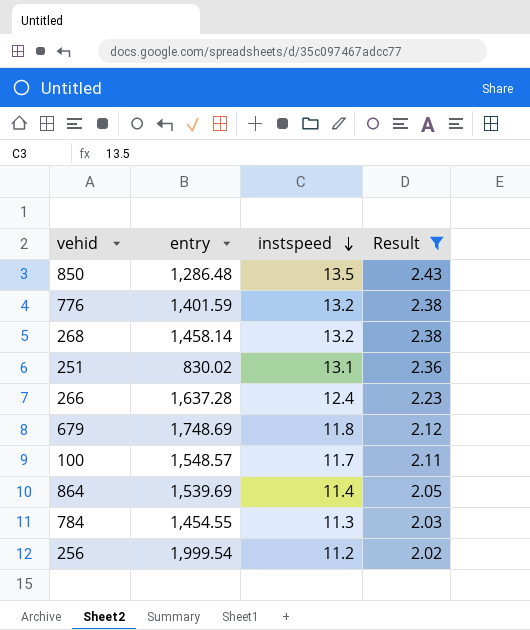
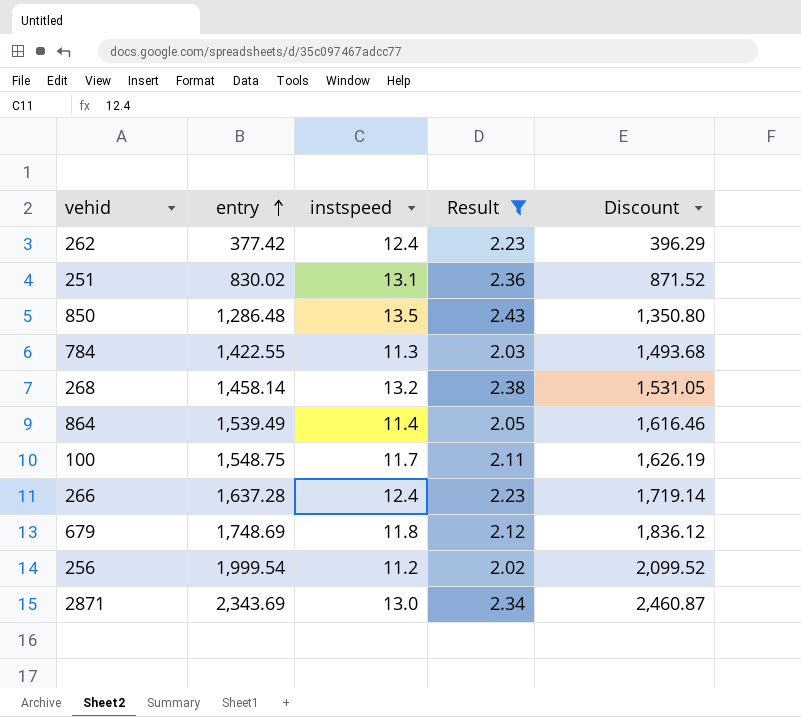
row order: instspeed descending -> entry ascending
column Discount | formula: none -> [entry] * 1.05
row 776: 1,401.59 | 13.2 | 2.38 -> none
row 262: none -> 377.42 | 12.4 | 2.23 | 396.29
784 | entry: 1,454.55 -> 1,422.55
864 | entry: 1,539.69 -> 1,539.49
100 | entry: 1,548.57 -> 1,548.75
row 2871: none -> 2,343.69 | 13.0 | 2.34 | 2,460.87

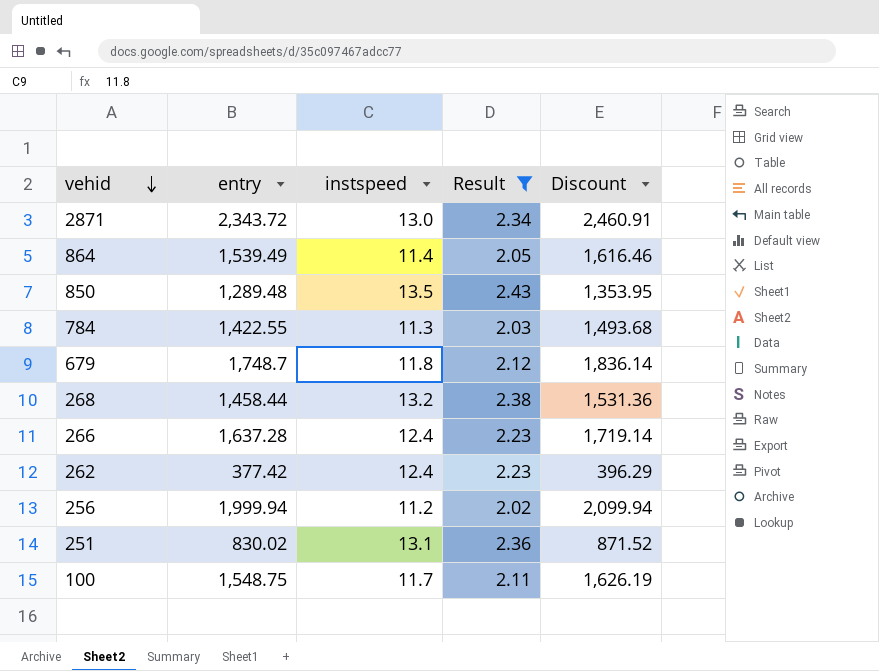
row order: entry ascending -> vehid descending
2871 | entry: 2,343.69 -> 2,343.72
2871 | Discount: 2,460.87 -> 2,460.91
850 | entry: 1,286.48 -> 1,289.48
850 | Discount: 1,350.80 -> 1,353.95
679 | entry: 1,748.69 -> 1,748.7
679 | Discount: 1,836.12 -> 1,836.14
268 | entry: 1,458.14 -> 1,458.44
268 | Discount: 1,531.05 -> 1,531.36
256 | entry: 1,999.54 -> 1,999.94
256 | Discount: 2,099.52 -> 2,099.94

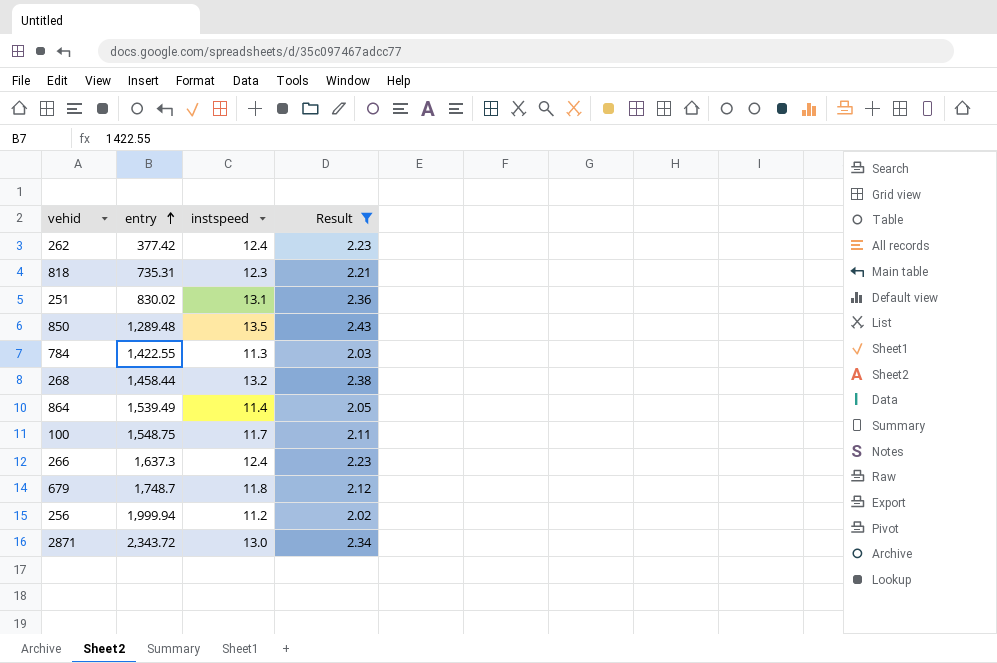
row order: vehid descending -> entry ascending
column Discount | formula: [entry] * 1.05 -> none
row 818: none -> 735.31 | 12.3 | 2.21
266 | entry: 1,637.28 -> 1,637.3

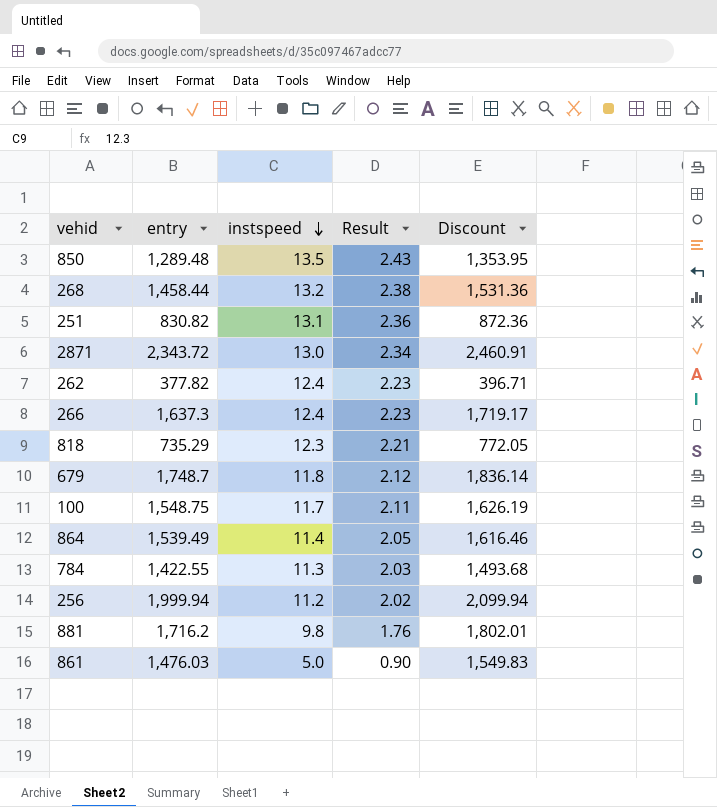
filter: Result >= 2.02 -> none
row order: entry ascending -> instspeed descending
column Discount | formula: none -> [entry] * 1.05
251 | entry: 830.02 -> 830.82
262 | entry: 377.42 -> 377.82
818 | entry: 735.31 -> 735.29

